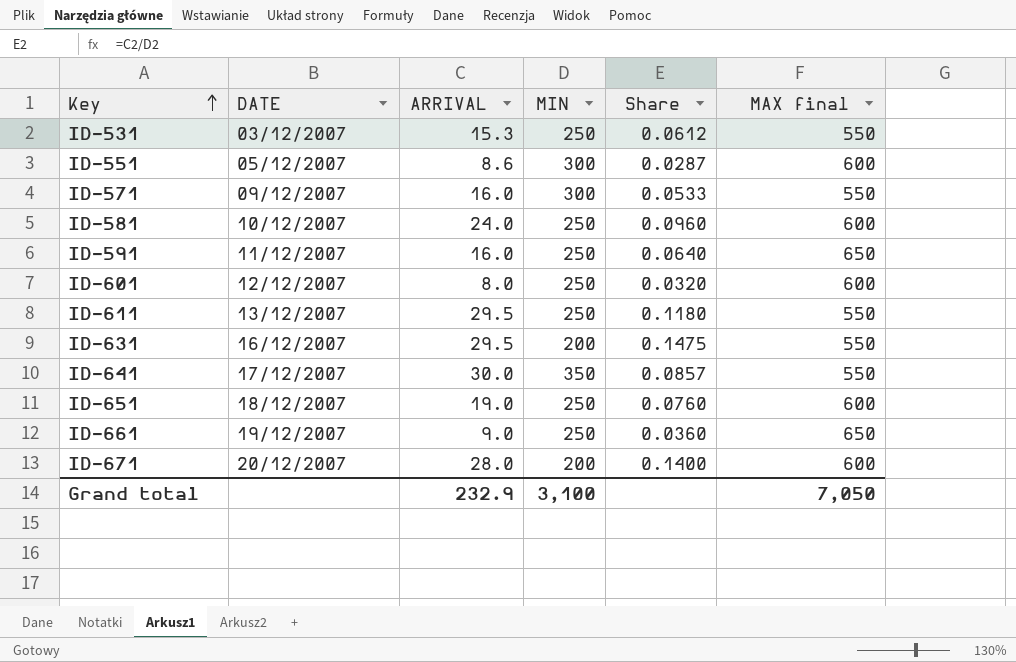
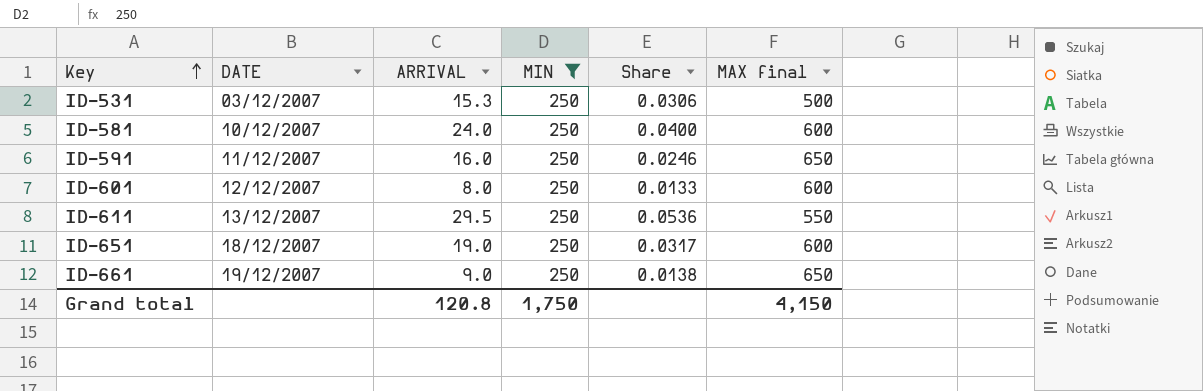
filter: none -> MIN = 250
column Share | formula: [ARRIVAL] / [MIN] -> [ARRIVAL] / [MAX final]
ID-531 | MAX final: 550 -> 500
Grand total | ARRIVAL: 232.9 -> 120.8
Grand total | MIN: 3,100 -> 1,750
Grand total | MAX final: 7,050 -> 4,150

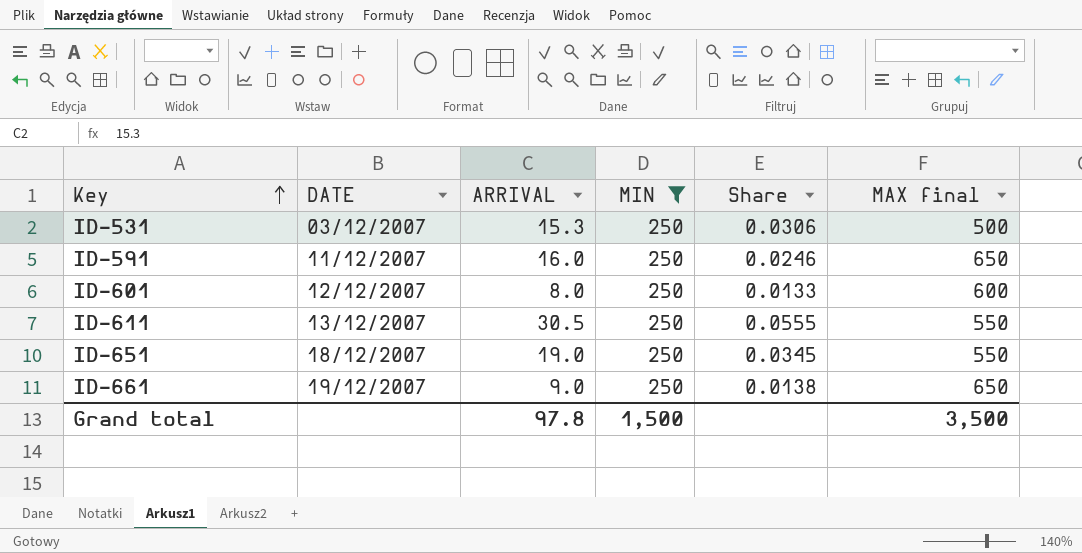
row ID-581: 10/12/2007 | 24.0 | 250 | 0.0400 | 600 -> none
ID-611 | ARRIVAL: 29.5 -> 30.5
ID-611 | Share: 0.0536 -> 0.0555
ID-651 | Share: 0.0317 -> 0.0345
ID-651 | MAX final: 600 -> 550
Grand total | ARRIVAL: 120.8 -> 97.8
Grand total | MIN: 1,750 -> 1,500
Grand total | MAX final: 4,150 -> 3,500

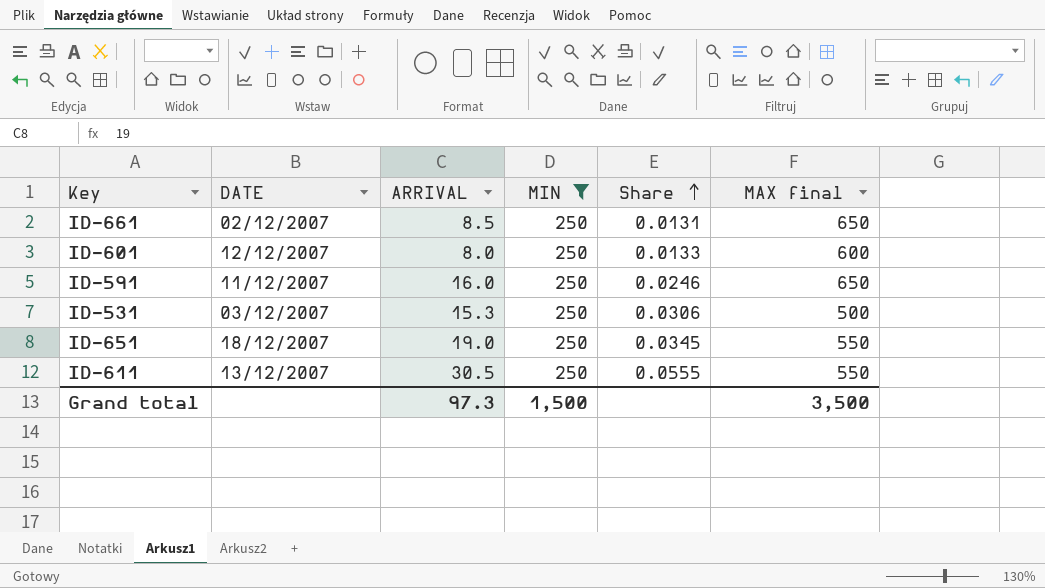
row order: Key ascending -> Share ascending
ID-661 | DATE: 19/12/2007 -> 02/12/2007
ID-661 | ARRIVAL: 9.0 -> 8.5
ID-661 | Share: 0.0138 -> 0.0131
Grand total | ARRIVAL: 97.8 -> 97.3

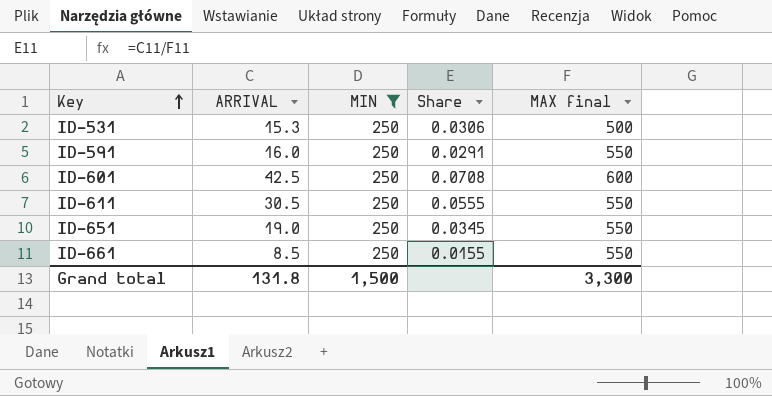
row order: Share ascending -> Key ascending
column DATE | position: 2 -> none
ID-591 | Share: 0.0246 -> 0.0291
ID-591 | MAX final: 650 -> 550
ID-601 | ARRIVAL: 8.0 -> 42.5
ID-601 | Share: 0.0133 -> 0.0708
ID-661 | Share: 0.0131 -> 0.0155
ID-661 | MAX final: 650 -> 550
Grand total | ARRIVAL: 97.3 -> 131.8
Grand total | MAX final: 3,500 -> 3,300

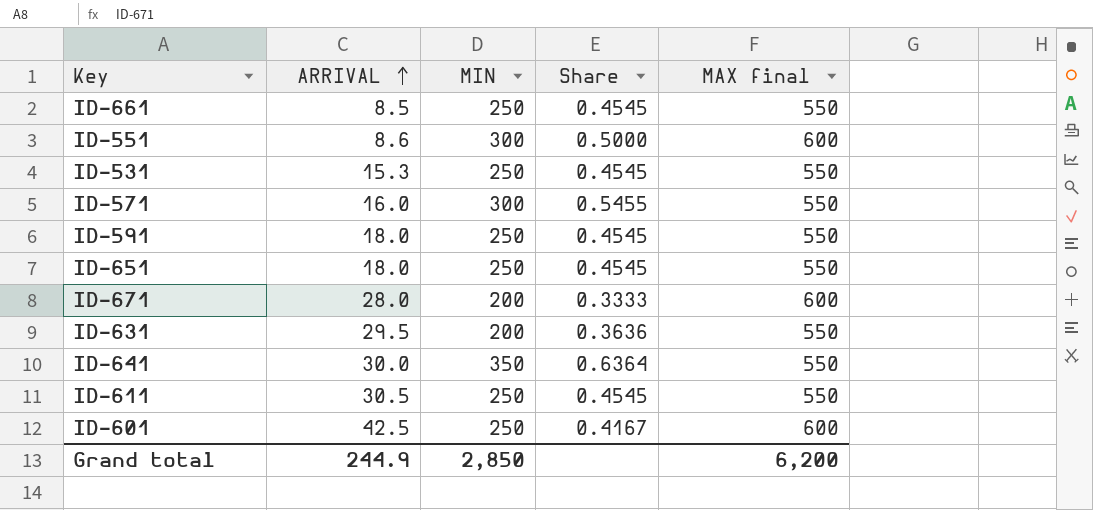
filter: MIN = 250 -> none
row order: Key ascending -> ARRIVAL ascending
column Share | formula: [ARRIVAL] / [MAX final] -> [MIN] / [MAX final]
ID-531 | MAX final: 500 -> 550
ID-591 | ARRIVAL: 16.0 -> 18.0
ID-651 | ARRIVAL: 19.0 -> 18.0
Grand total | ARRIVAL: 131.8 -> 244.9
Grand total | MIN: 1,500 -> 2,850
Grand total | MAX final: 3,300 -> 6,200

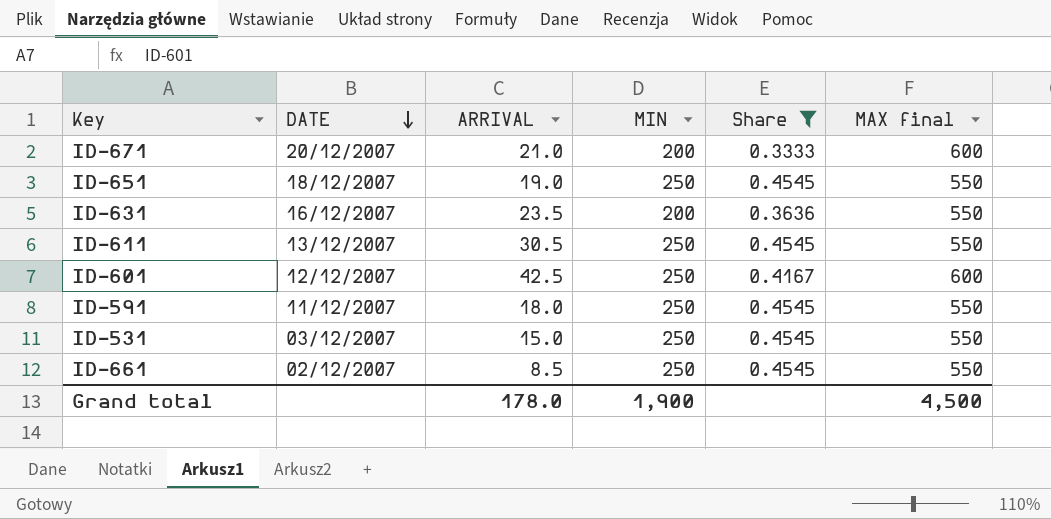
filter: none -> Share <= 0.4545
row order: ARRIVAL ascending -> DATE descending
column DATE | position: none -> 2
ID-671 | ARRIVAL: 28.0 -> 21.0
ID-651 | ARRIVAL: 18.0 -> 19.0
ID-631 | ARRIVAL: 29.5 -> 23.5
ID-531 | ARRIVAL: 15.3 -> 15.0
Grand total | ARRIVAL: 244.9 -> 178.0
Grand total | MIN: 2,850 -> 1,900
Grand total | MAX final: 6,200 -> 4,500

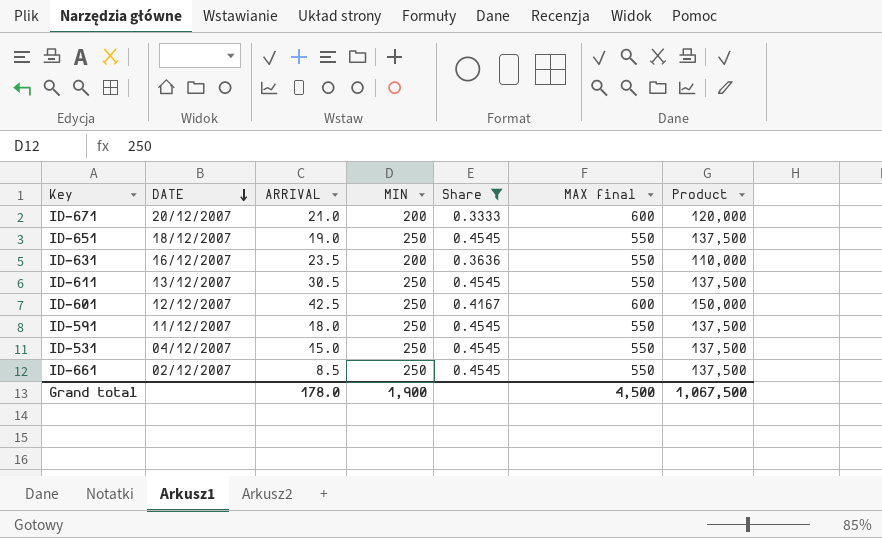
column Product | formula: none -> [MIN] * [MAX final]
ID-531 | DATE: 03/12/2007 -> 04/12/2007

